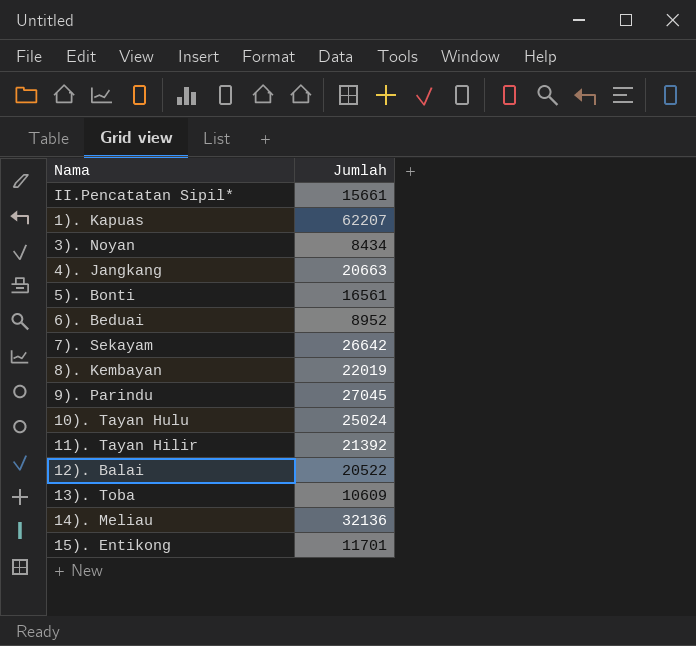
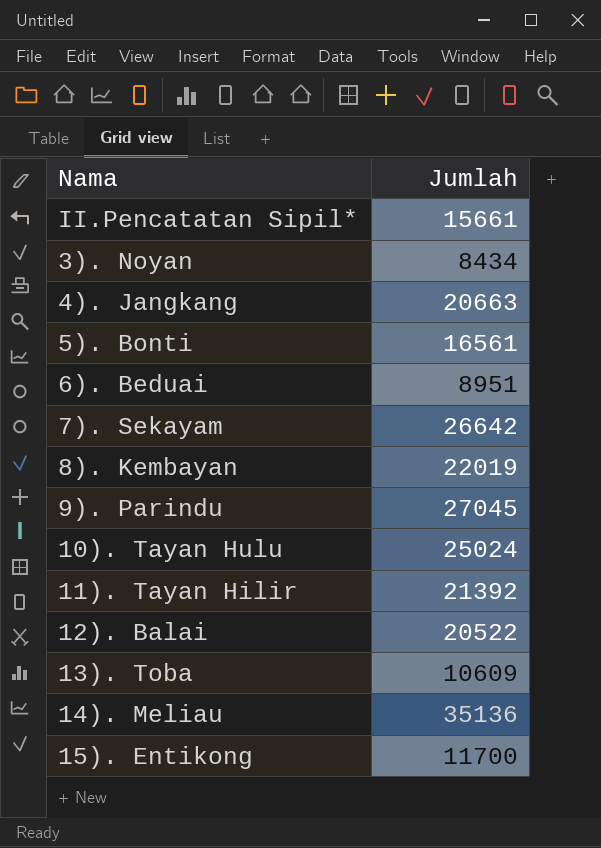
row 1). Kapuas: 62207 -> none
6). Beduai | Jumlah: 8952 -> 8951
14). Meliau | Jumlah: 32136 -> 35136
15). Entikong | Jumlah: 11701 -> 11700

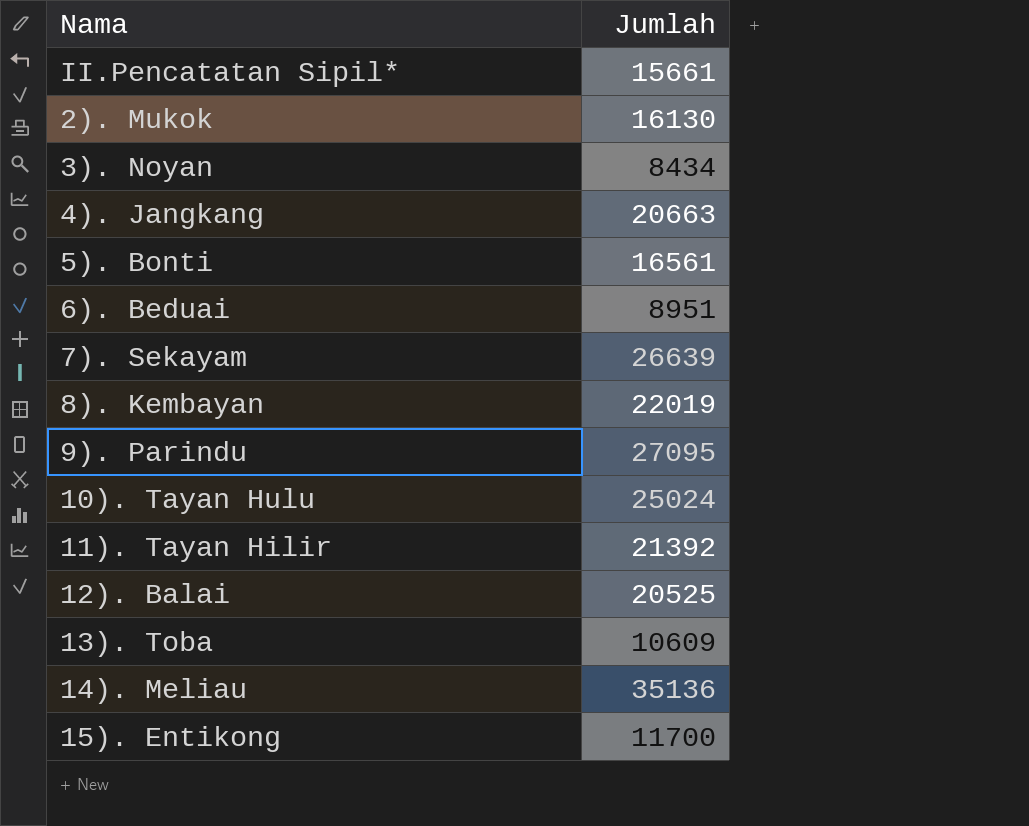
row 2). Mukok: none -> 16130
7). Sekayam | Jumlah: 26642 -> 26639
9). Parindu | Jumlah: 27045 -> 27095
12). Balai | Jumlah: 20522 -> 20525

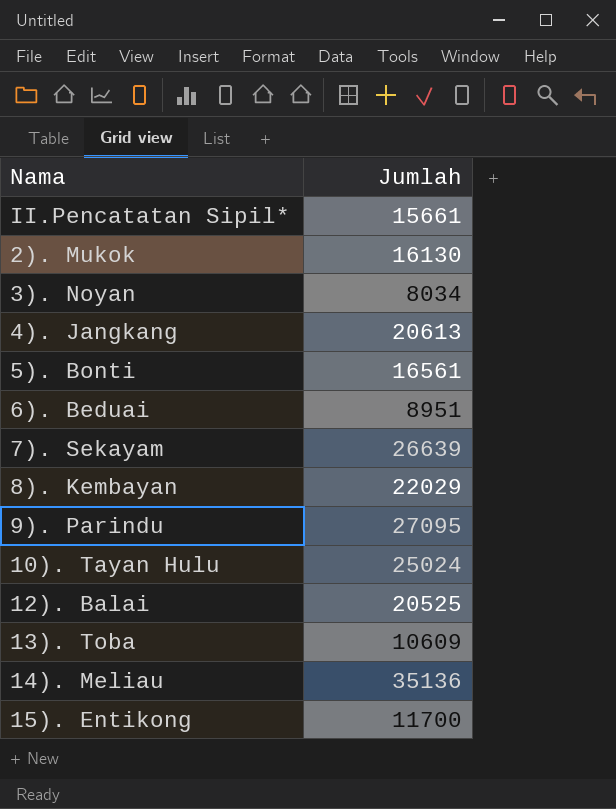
row 11). Tayan Hilir: 21392 -> none
3). Noyan | Jumlah: 8434 -> 8034
4). Jangkang | Jumlah: 20663 -> 20613
8). Kembayan | Jumlah: 22019 -> 22029

